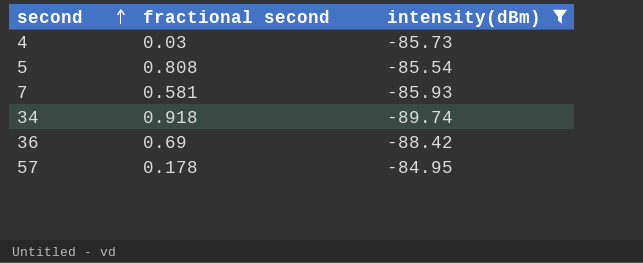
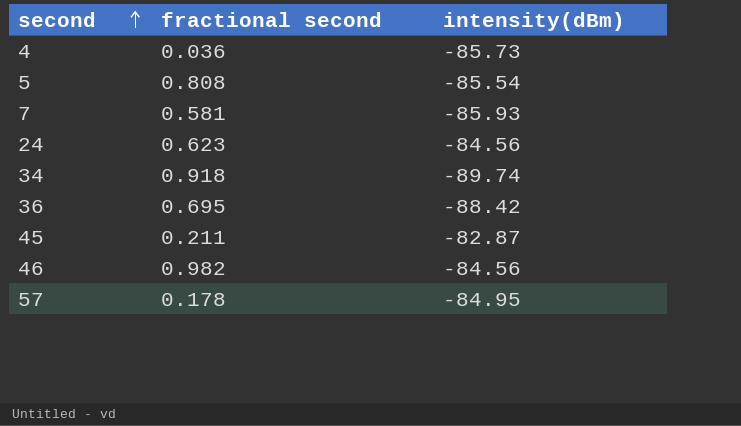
filter: intensity(dBm) <= -84.95 -> none
4 | fractional second: 0.03 -> 0.036
36 | fractional second: 0.69 -> 0.695

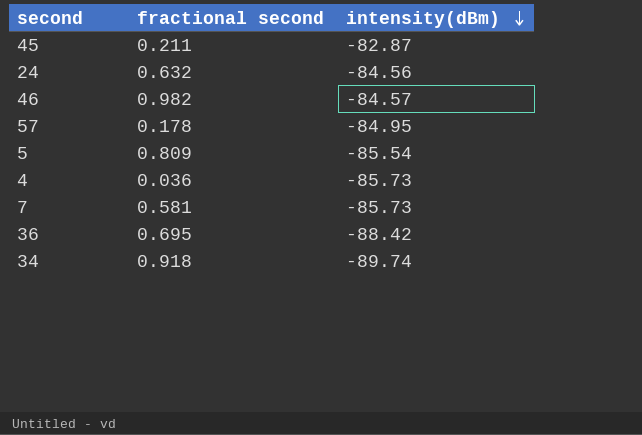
row order: second ascending -> intensity(dBm) descending
24 | fractional second: 0.623 -> 0.632
46 | intensity(dBm): -84.56 -> -84.57
5 | fractional second: 0.808 -> 0.809
7 | intensity(dBm): -85.93 -> -85.73

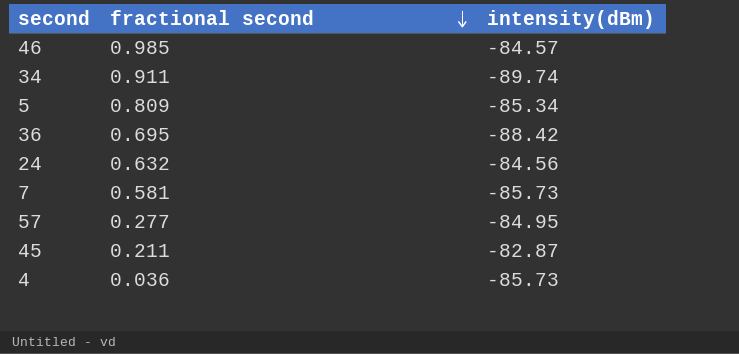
row order: intensity(dBm) descending -> fractional second descending
46 | fractional second: 0.982 -> 0.985
34 | fractional second: 0.918 -> 0.911
5 | intensity(dBm): -85.54 -> -85.34
57 | fractional second: 0.178 -> 0.277

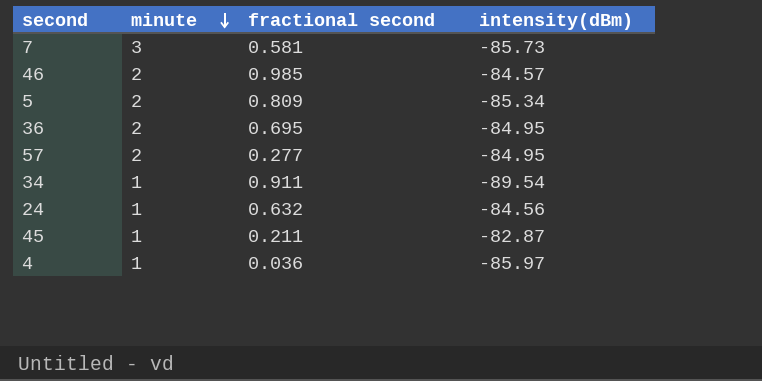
row order: fractional second descending -> minute descending
column minute | position: none -> 2
36 | intensity(dBm): -88.42 -> -84.95
34 | intensity(dBm): -89.74 -> -89.54
4 | intensity(dBm): -85.73 -> -85.97

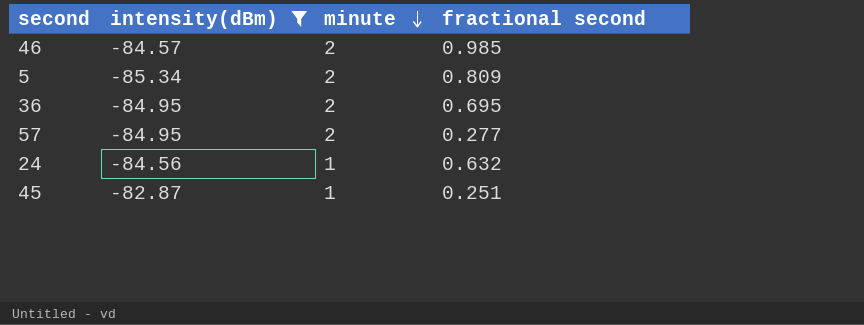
filter: none -> intensity(dBm) >= -85.34
column intensity(dBm) | position: 4 -> 2
45 | fractional second: 0.211 -> 0.251

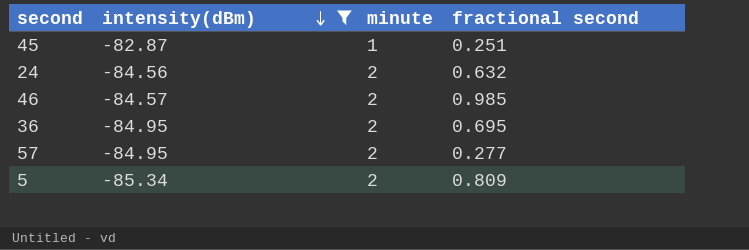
row order: minute descending -> intensity(dBm) descending
24 | minute: 1 -> 2

